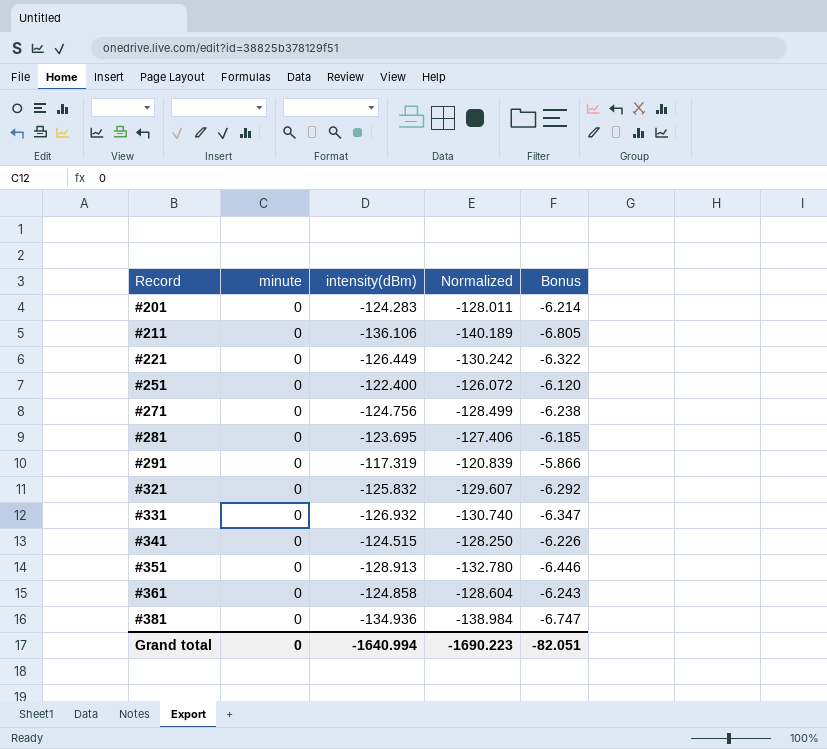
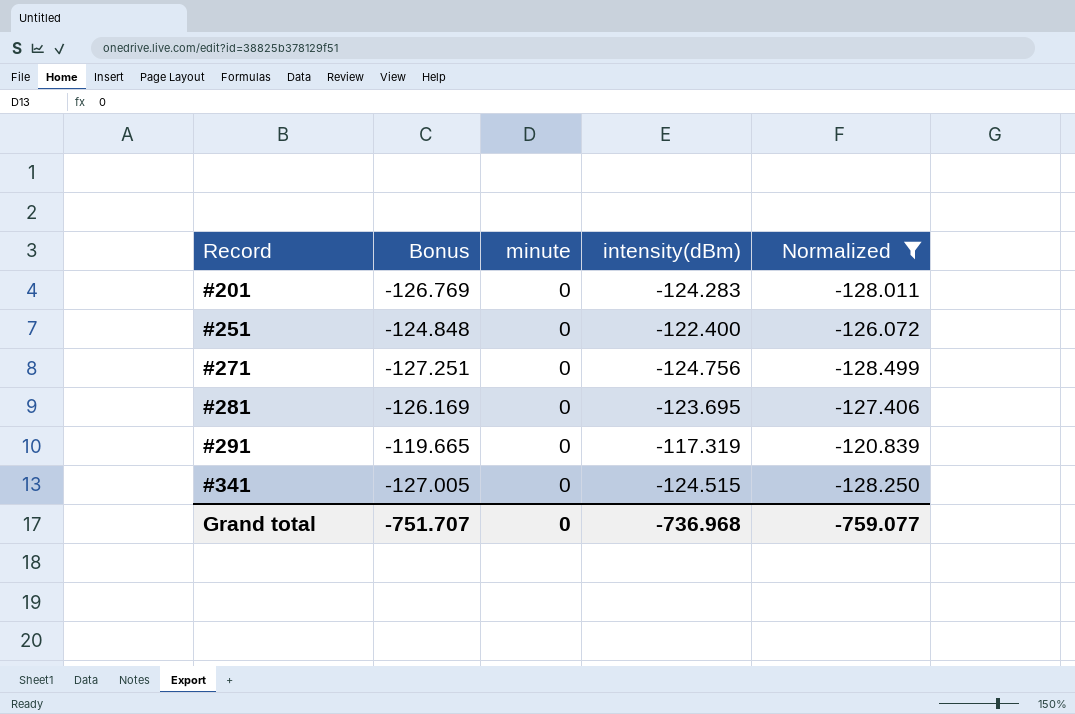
filter: none -> Normalized >= -128.499
column Bonus | formula: [intensity(dBm)] * 0.05 -> [intensity(dBm)] * 1.02
column Bonus | position: 5 -> 2
Grand total | Bonus: -82.051 -> -751.707
Grand total | intensity(dBm): -1640.994 -> -736.968
Grand total | Normalized: -1690.223 -> -759.077

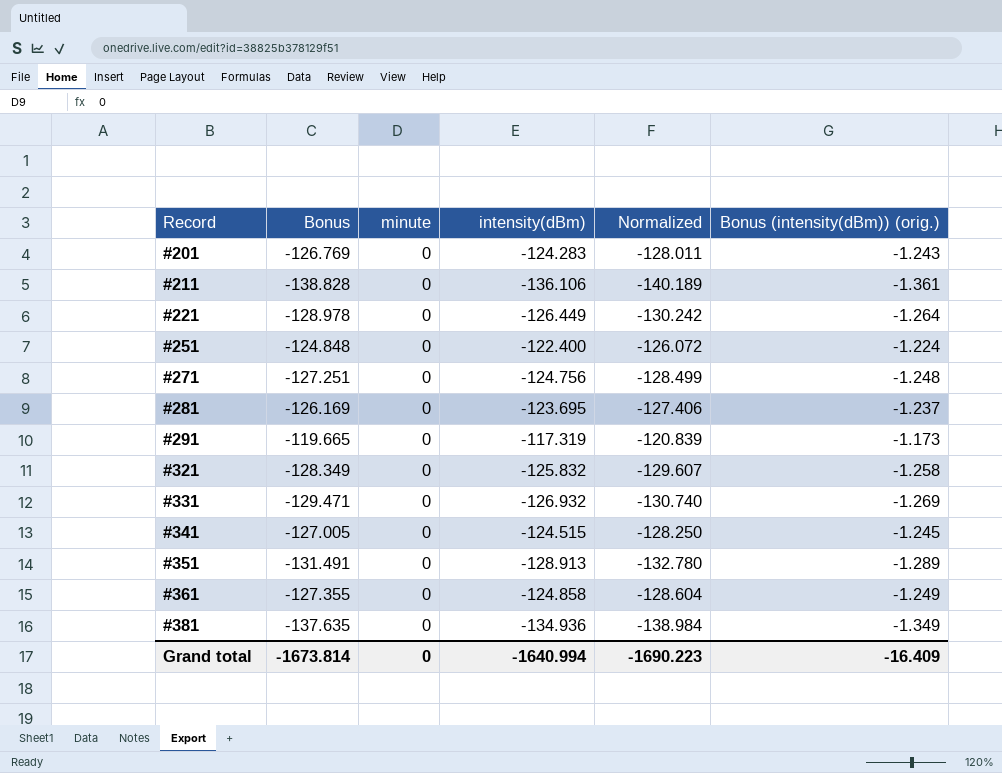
filter: Normalized >= -128.499 -> none
column Bonus (intensity(dBm)) (orig.) | formula: none -> [intensity(dBm)] * 0.01
Grand total | Bonus: -751.707 -> -1673.814
Grand total | intensity(dBm): -736.968 -> -1640.994
Grand total | Normalized: -759.077 -> -1690.223

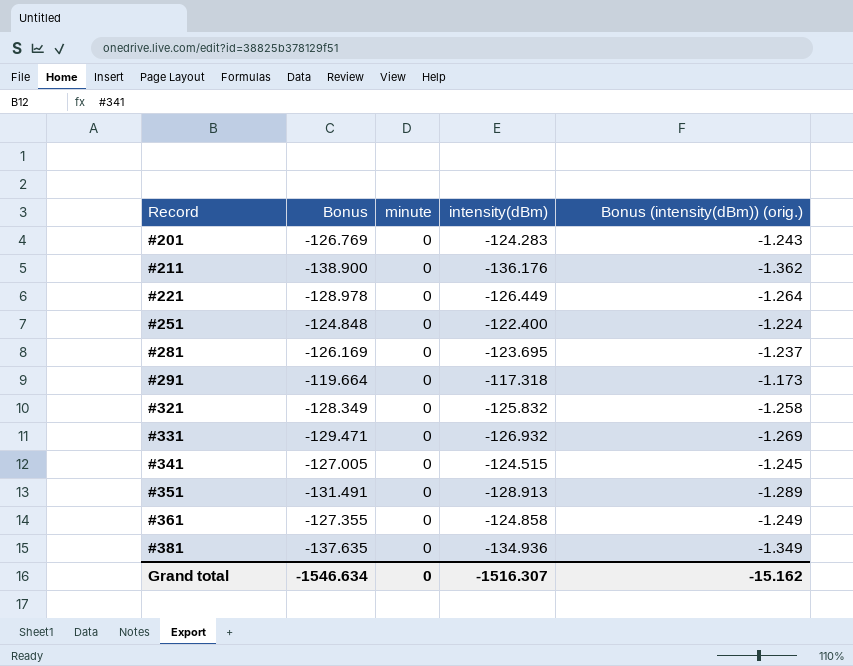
column Normalized | formula: [intensity(dBm)] * 1.03 -> none
row #271: -127.251 | 0 | -124.756 | -128.499 | -1.248 -> none
#211 | Bonus: -138.828 -> -138.900
#211 | intensity(dBm): -136.106 -> -136.176
#211 | Bonus (intensity(dBm)) (orig.): -1.361 -> -1.362
#291 | Bonus: -119.665 -> -119.664
#291 | intensity(dBm): -117.319 -> -117.318
Grand total | Bonus: -1673.814 -> -1546.634
Grand total | intensity(dBm): -1640.994 -> -1516.307
Grand total | Bonus (intensity(dBm)) (orig.): -16.409 -> -15.162

